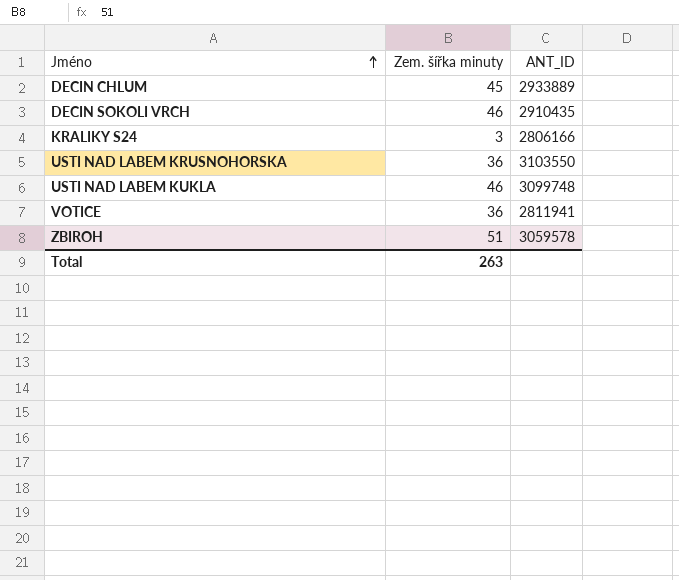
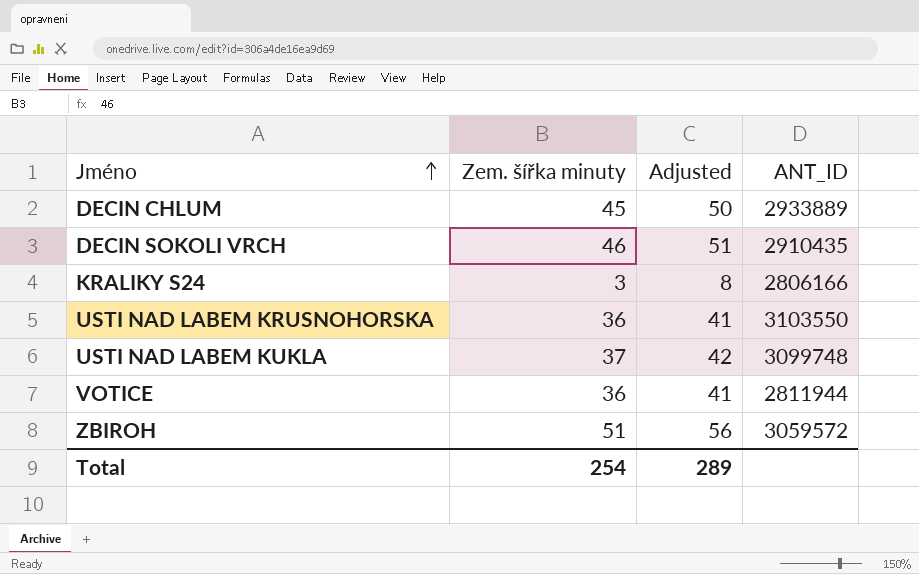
column Adjusted | formula: none -> [Zem. šířka minuty] + 5
USTI NAD LABEM KUKLA | Zem. šířka minuty: 46 -> 37
VOTICE | ANT_ID: 2811941 -> 2811944
ZBIROH | ANT_ID: 3059578 -> 3059572
Total | Zem. šířka minuty: 263 -> 254

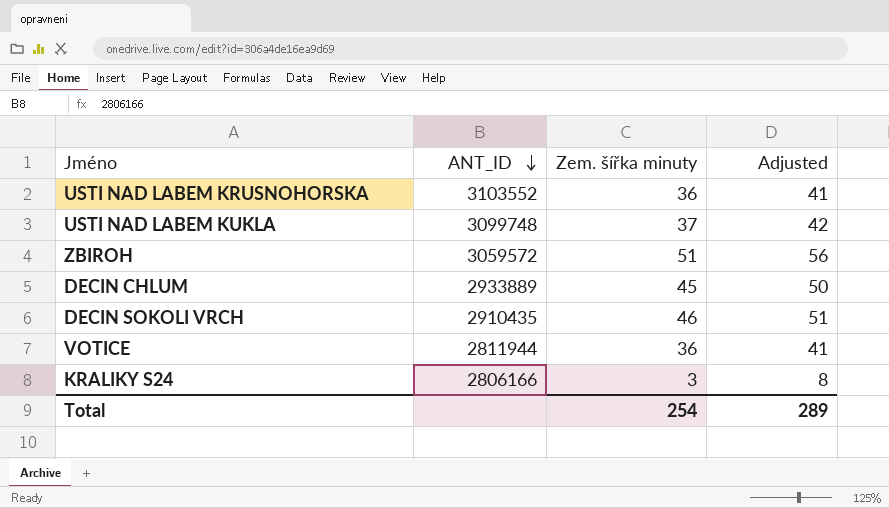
row order: Jméno ascending -> ANT_ID descending
column ANT_ID | position: 4 -> 2
USTI NAD LABEM KRUSNOHORSKA | ANT_ID: 3103550 -> 3103552

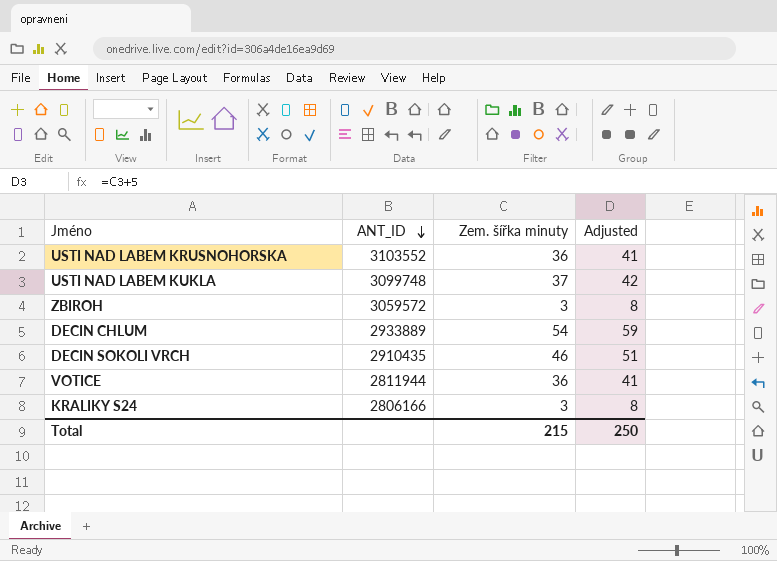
ZBIROH | Zem. šířka minuty: 51 -> 3
ZBIROH | Adjusted: 56 -> 8
DECIN CHLUM | Zem. šířka minuty: 45 -> 54
DECIN CHLUM | Adjusted: 50 -> 59
Total | Zem. šířka minuty: 254 -> 215
Total | Adjusted: 289 -> 250

